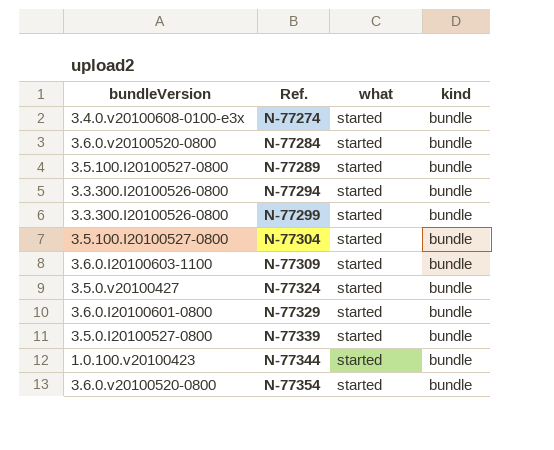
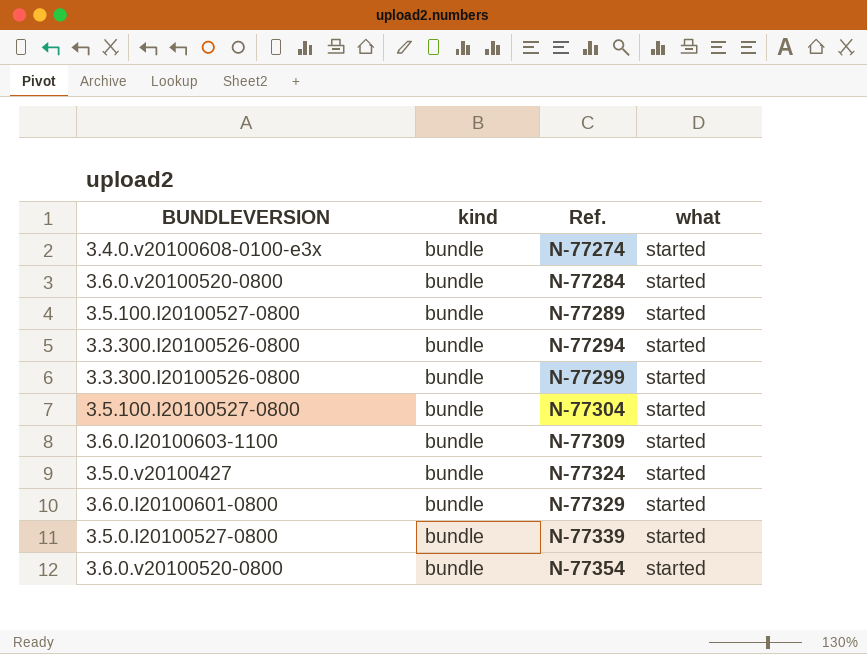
column name: bundleVersion -> BUNDLEVERSION
column kind | position: 4 -> 2
row N-77344: 1.0.100.v20100423 | started | bundle -> none

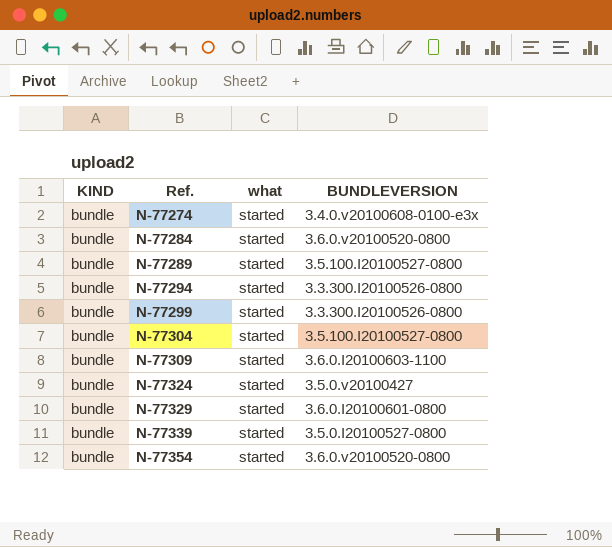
column name: kind -> KIND
column BUNDLEVERSION | position: 1 -> 4

